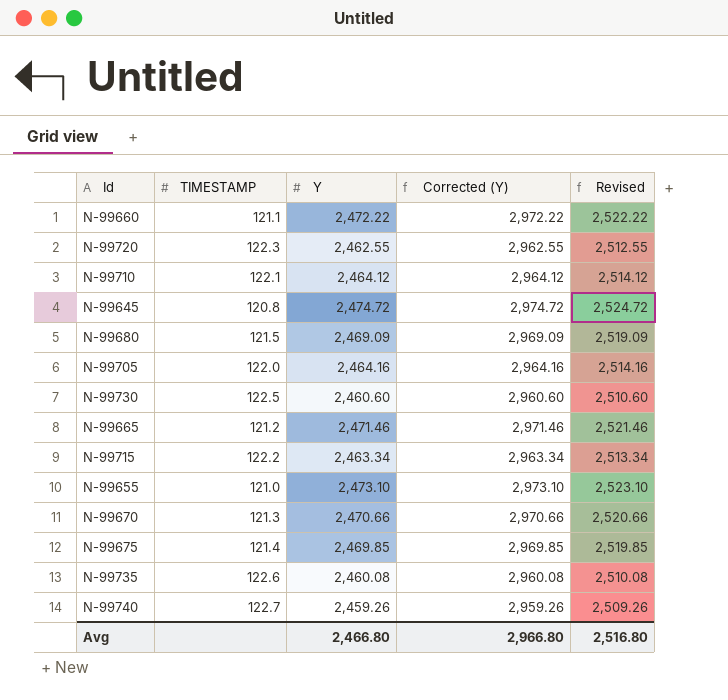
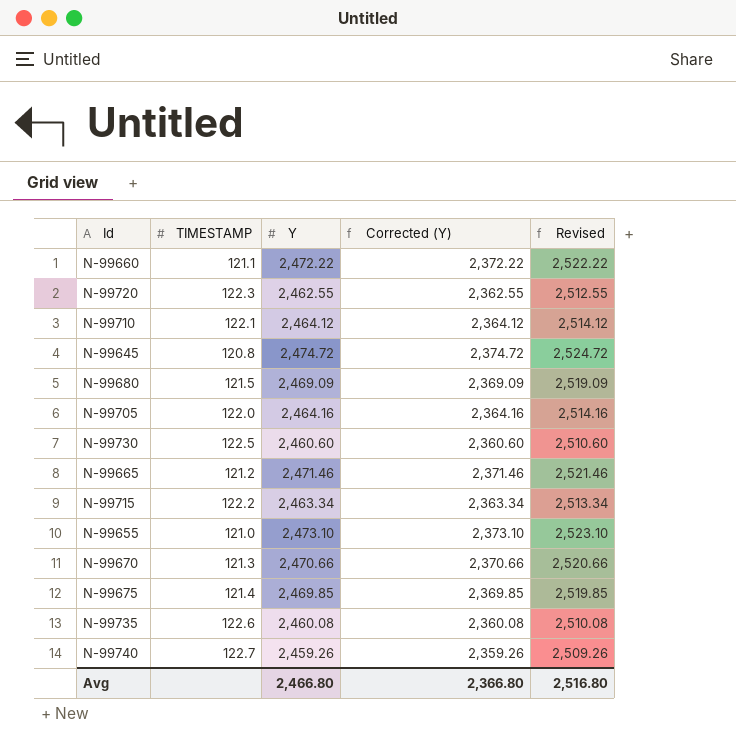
column Corrected (Y) | formula: [Y] + 500 -> [Y] - 100
Avg | Corrected (Y): 2,966.80 -> 2,366.80

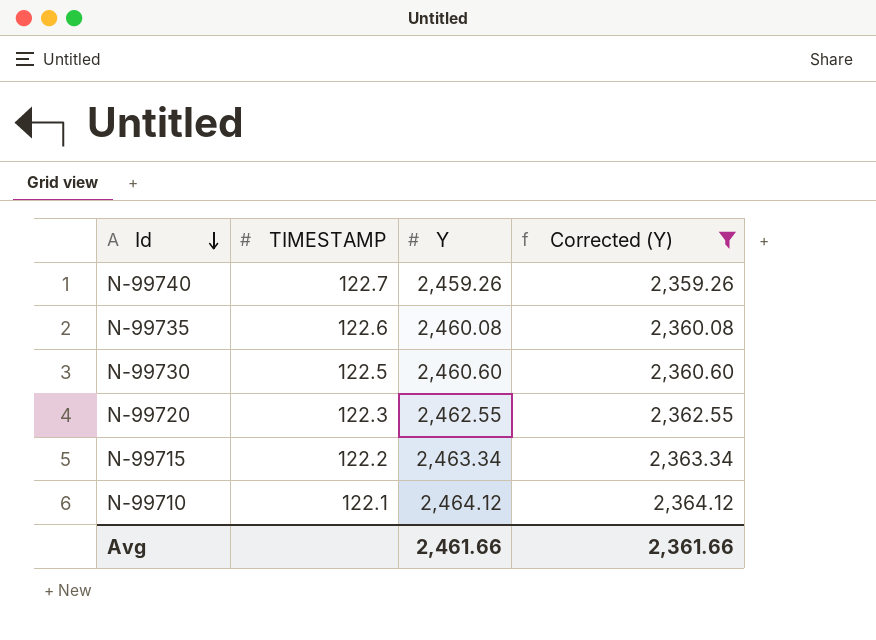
filter: none -> Corrected (Y) <= 2,364.12
row order: none -> Id descending
column Revised | formula: [Y] + 50 -> none
Avg | Y: 2,466.80 -> 2,461.66
Avg | Corrected (Y): 2,366.80 -> 2,361.66

